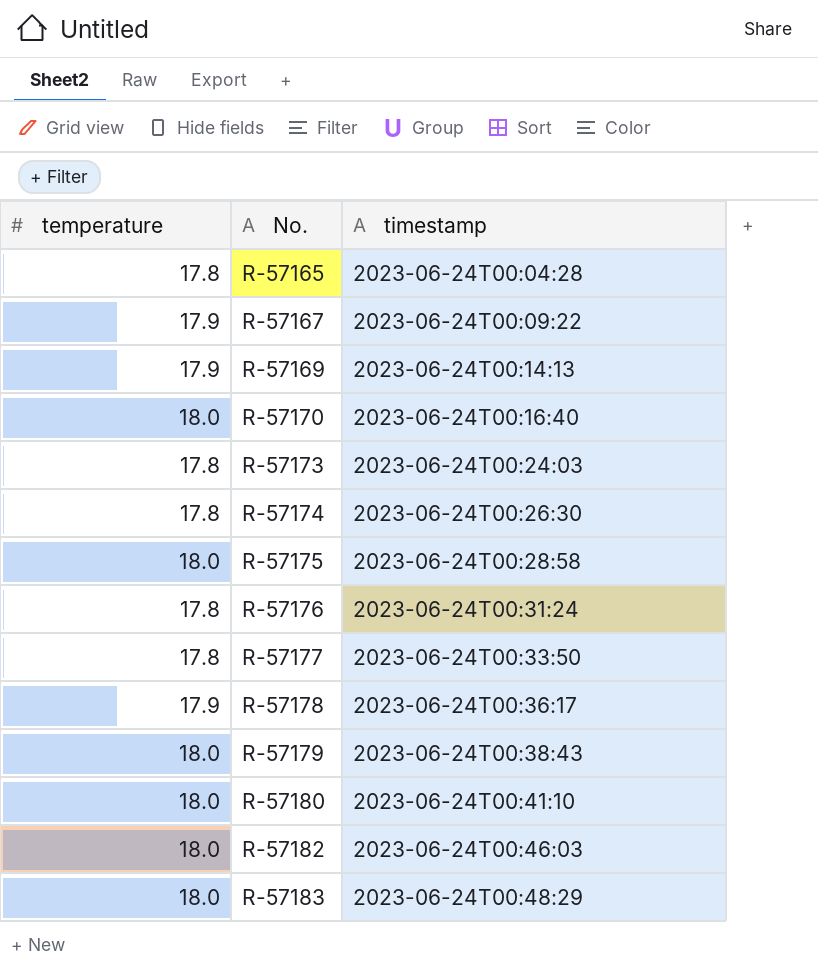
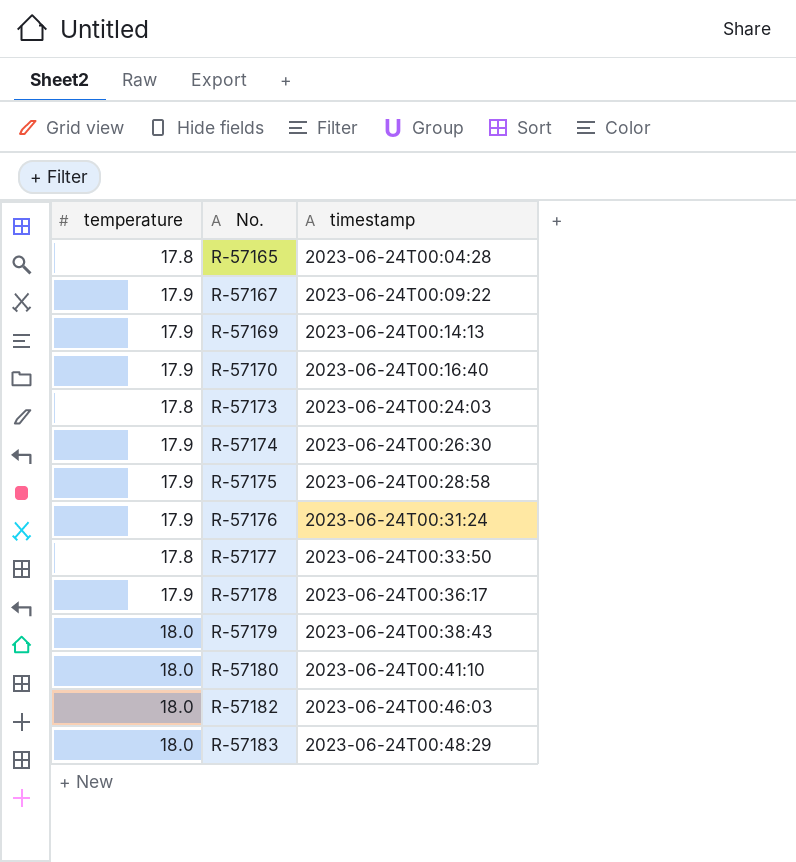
R-57170 | temperature: 18.0 -> 17.9
R-57174 | temperature: 17.8 -> 17.9
R-57175 | temperature: 18.0 -> 17.9
R-57176 | temperature: 17.8 -> 17.9

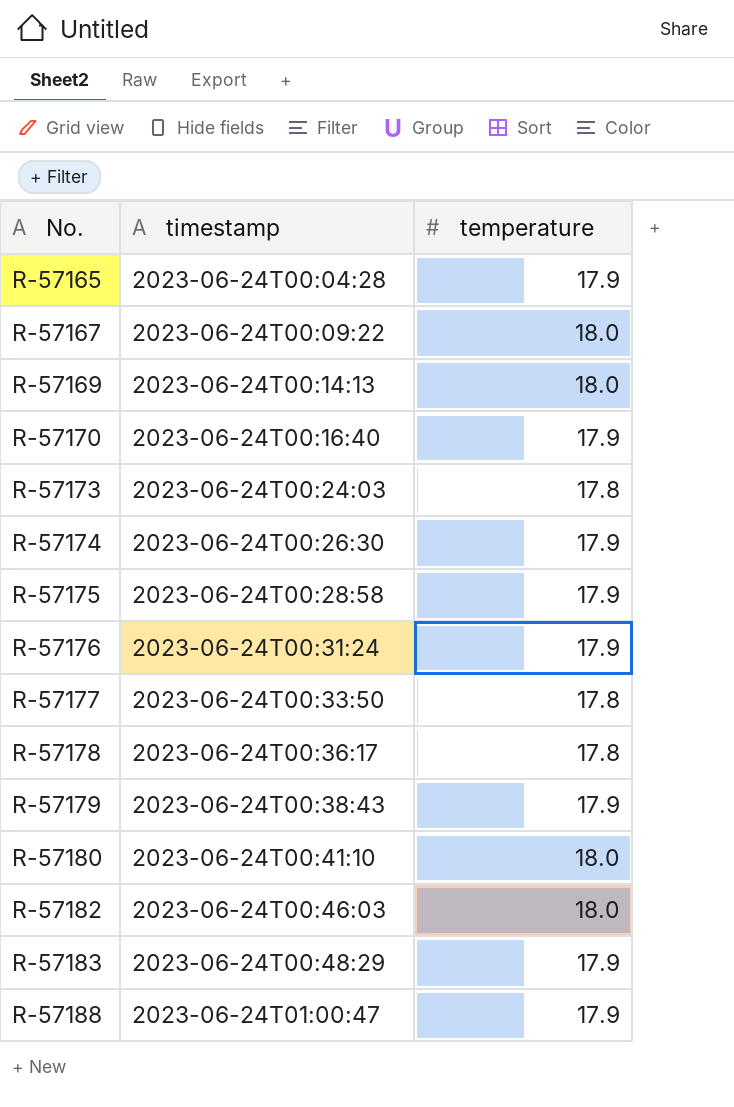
column temperature | position: 1 -> 3
R-57165 | temperature: 17.8 -> 17.9
R-57167 | temperature: 17.9 -> 18.0
R-57169 | temperature: 17.9 -> 18.0
R-57178 | temperature: 17.9 -> 17.8
R-57179 | temperature: 18.0 -> 17.9
R-57183 | temperature: 18.0 -> 17.9
row R-57188: none -> 2023-06-24T01:00:47 | 17.9

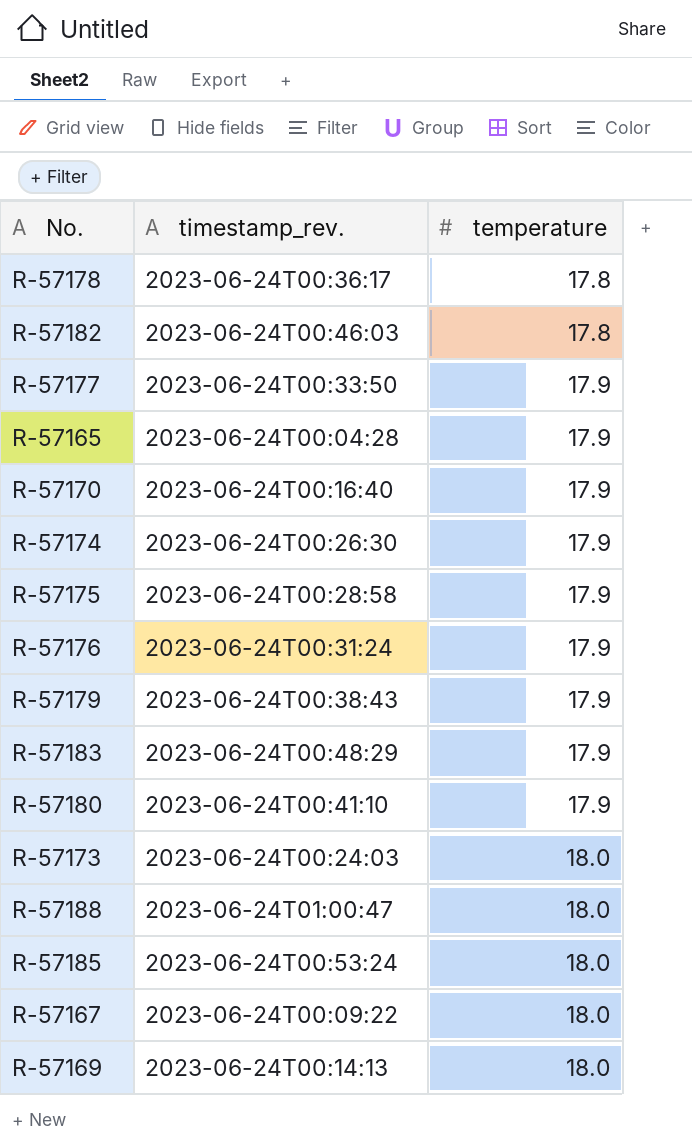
row order: No. ascending -> temperature ascending
column name: timestamp -> timestamp_rev.
R-57182 | temperature: 18.0 -> 17.8
R-57177 | temperature: 17.8 -> 17.9
R-57180 | temperature: 18.0 -> 17.9
R-57173 | temperature: 17.8 -> 18.0
R-57188 | temperature: 17.9 -> 18.0
row R-57185: none -> 2023-06-24T00:53:24 | 18.0

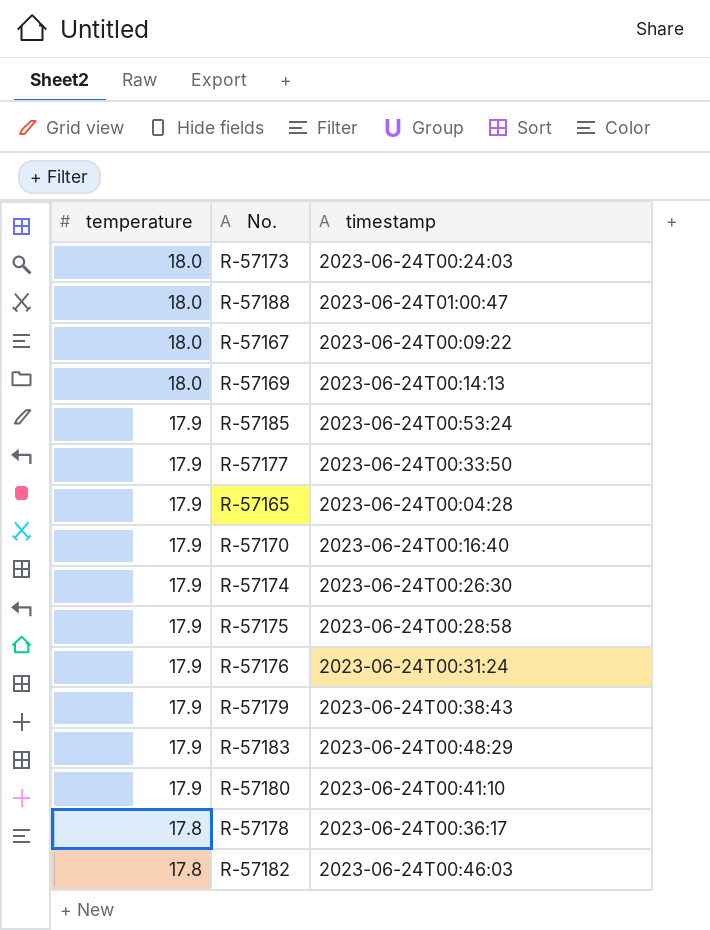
row order: temperature ascending -> temperature descending
column temperature | position: 3 -> 1
column name: timestamp_rev. -> timestamp
R-57185 | temperature: 18.0 -> 17.9

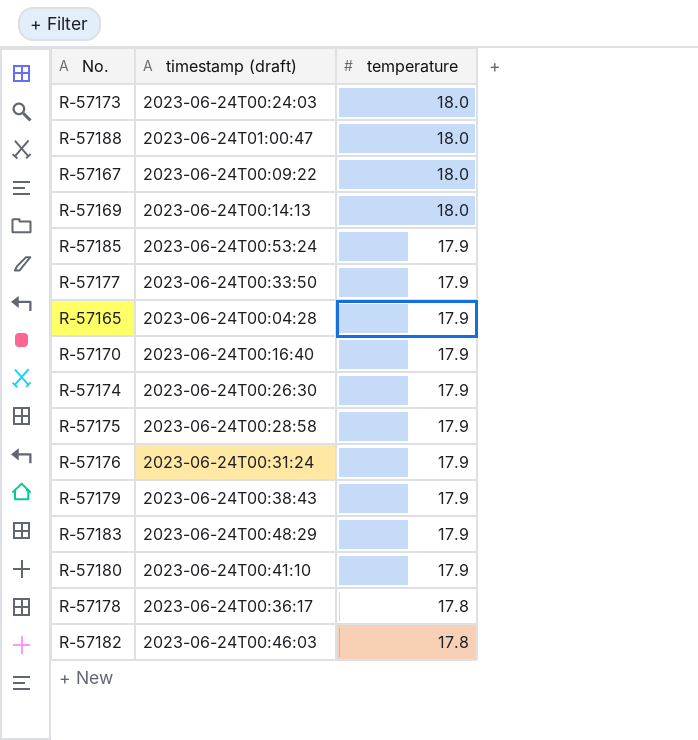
column name: timestamp -> timestamp (draft)
column temperature | position: 1 -> 3

